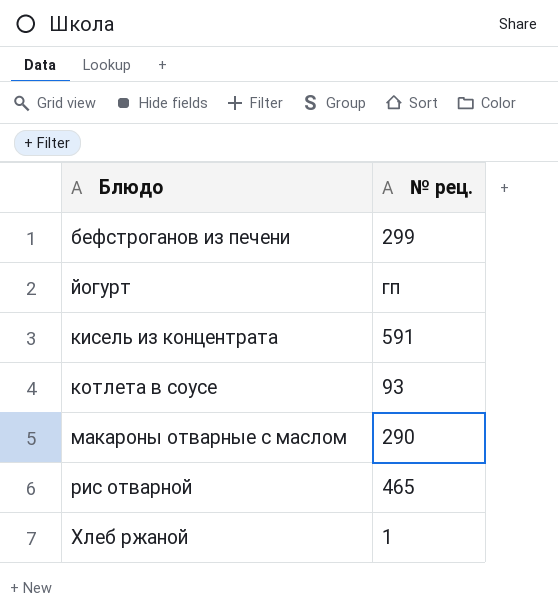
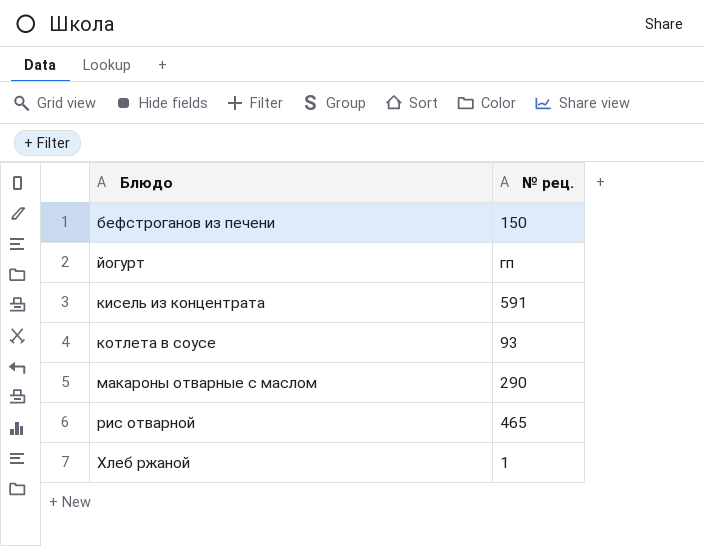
бефстроганов из печени | № рец.: 299 -> 150

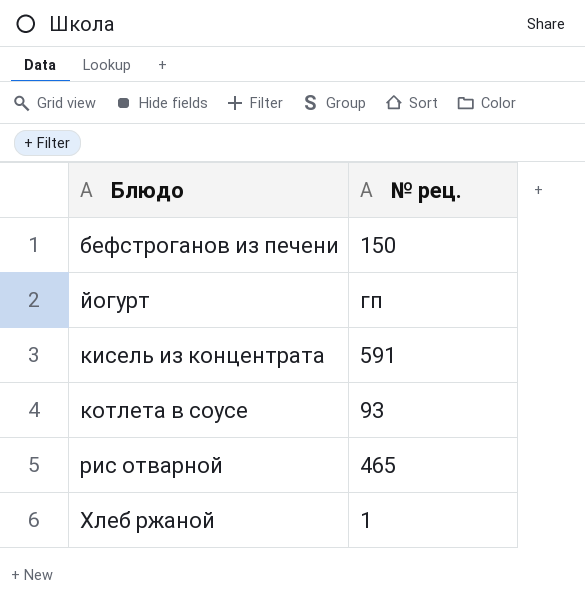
row макароны отварные с маслом: 290 -> none

